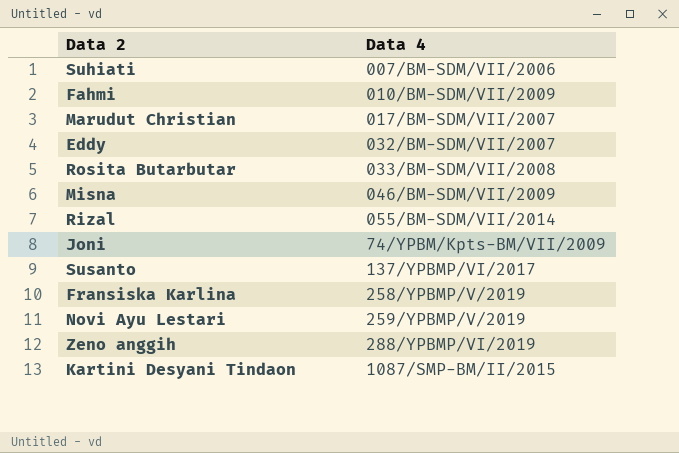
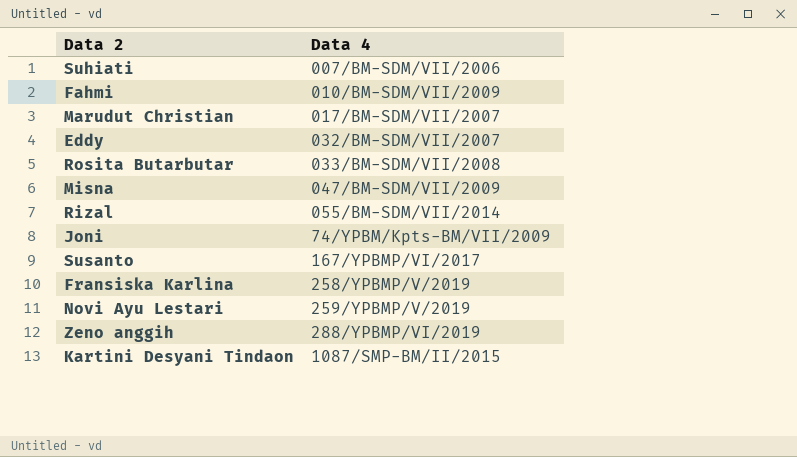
Misna | Data 4: 046/BM-SDM/VII/2009 -> 047/BM-SDM/VII/2009
Susanto | Data 4: 137/YPBMP/VI/2017 -> 167/YPBMP/VI/2017

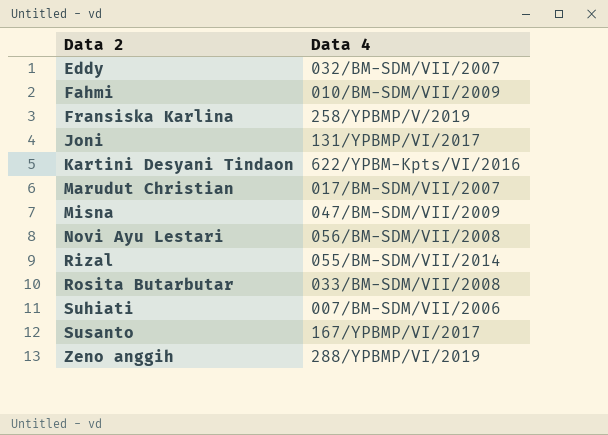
row order: Data 4 ascending -> Data 2 ascending
Joni | Data 4: 74/YPBM/Kpts-BM/VII/2009 -> 131/YPBMP/VI/2017
Kartini Desyani Tindaon | Data 4: 1087/SMP-BM/II/2015 -> 622/YPBM-Kpts/VI/2016
Novi Ayu Lestari | Data 4: 259/YPBMP/V/2019 -> 056/BM-SDM/VII/2008

